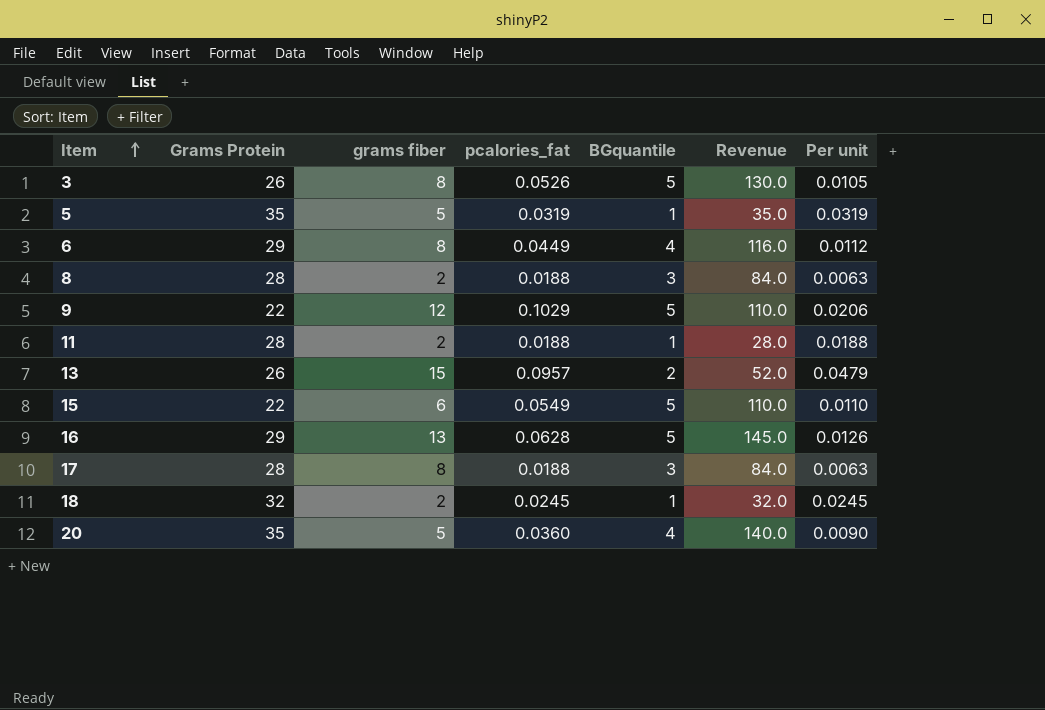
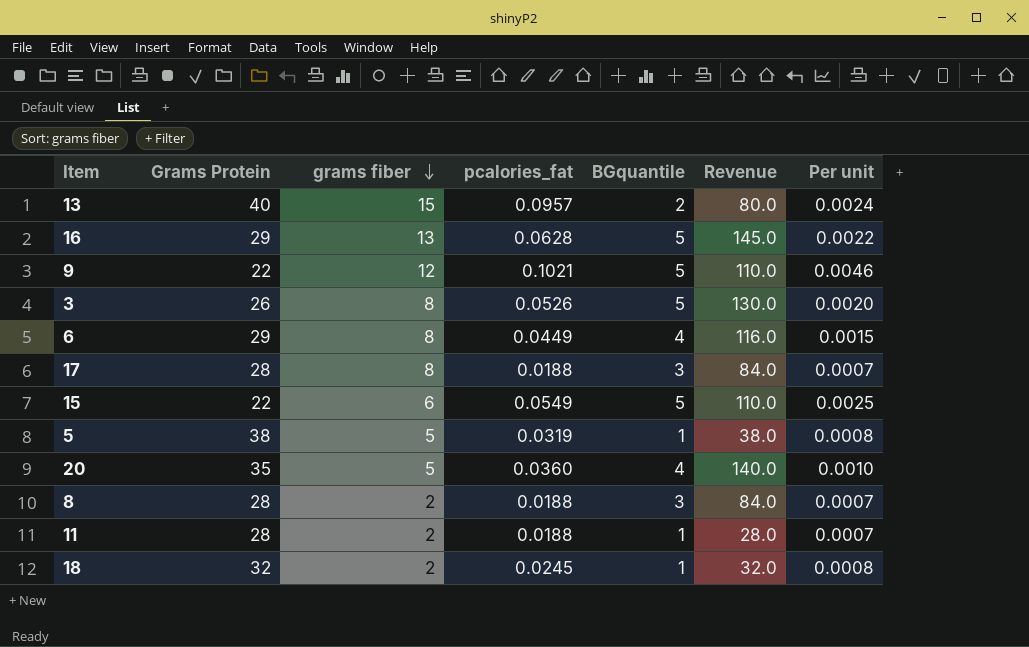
row order: Item ascending -> grams fiber descending
column Per unit | formula: [pcalories_fat] / [BGquantile] -> [pcalories_fat] / [Grams Protein]
13 | Grams Protein: 26 -> 40
13 | Revenue: 52.0 -> 80.0
9 | pcalories_fat: 0.1029 -> 0.1021
5 | Grams Protein: 35 -> 38
5 | Revenue: 35.0 -> 38.0

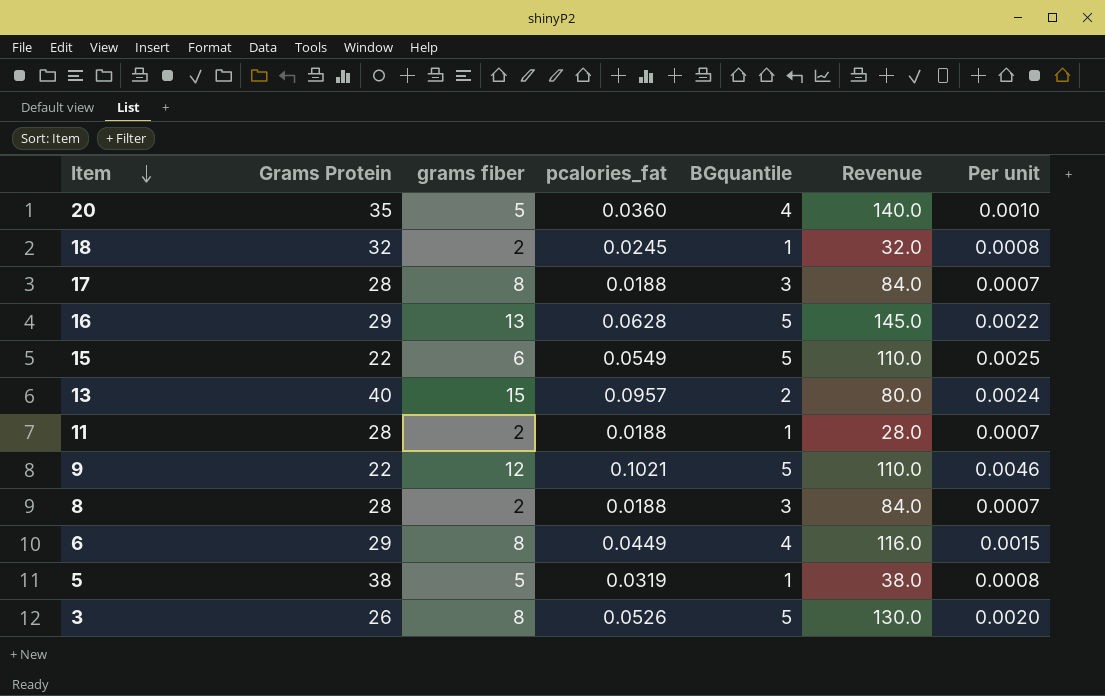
row order: grams fiber descending -> Item descending

